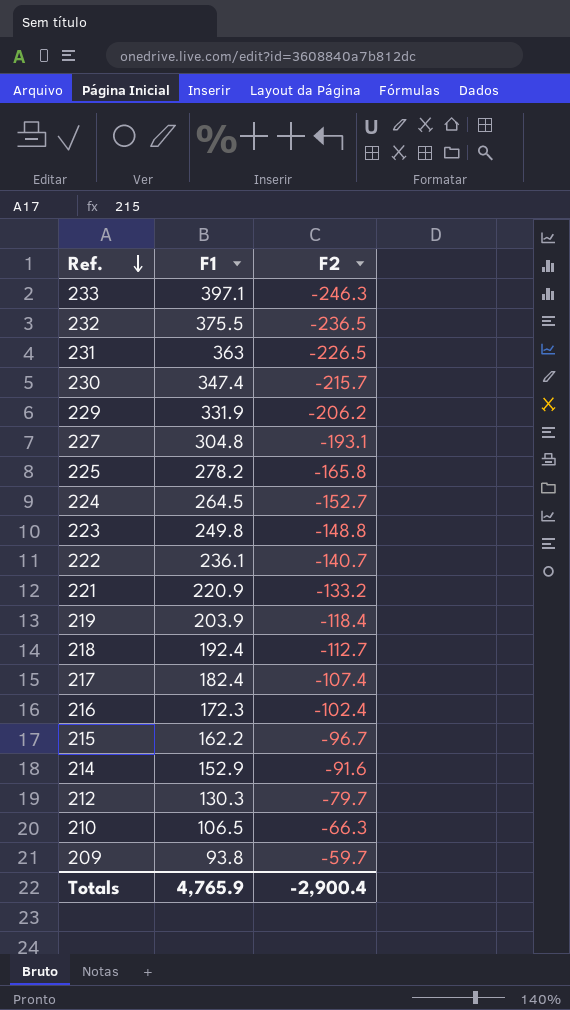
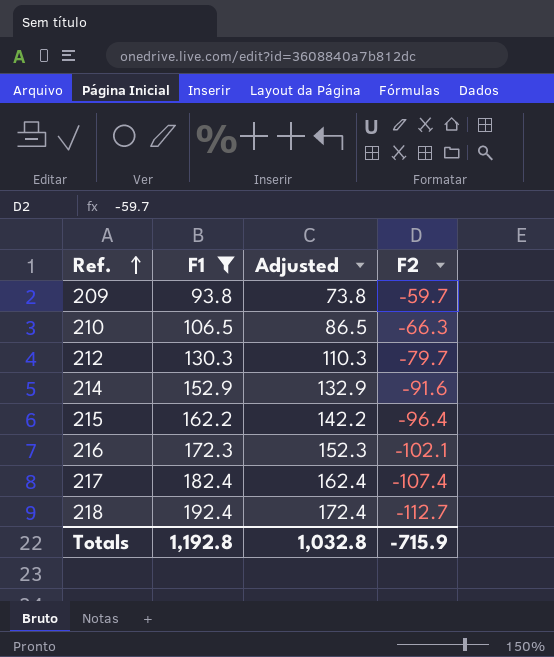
filter: none -> F1 <= 192.4
row order: Ref. descending -> Ref. ascending
column Adjusted | formula: none -> [F1] - 20
215 | F2: -96.7 -> -96.4
216 | F2: -102.4 -> -102.1
Totals | F1: 4,765.9 -> 1,192.8
Totals | F2: -2,900.4 -> -715.9

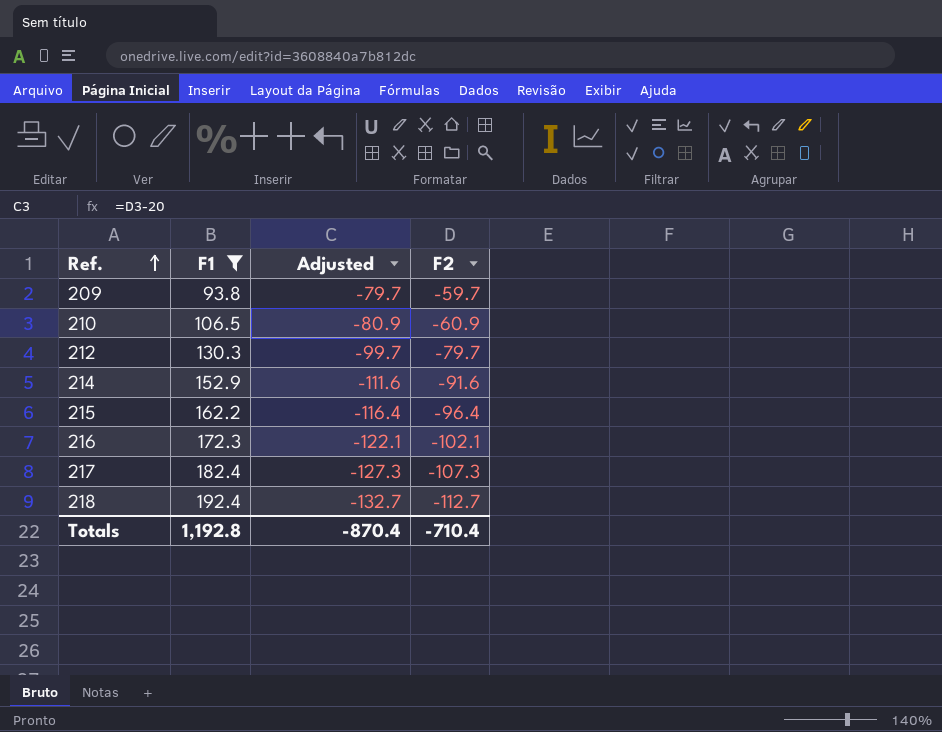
column Adjusted | formula: [F1] - 20 -> [F2] - 20
210 | F2: -66.3 -> -60.9
217 | F2: -107.4 -> -107.3
Totals | Adjusted: 1,032.8 -> -870.4
Totals | F2: -715.9 -> -710.4

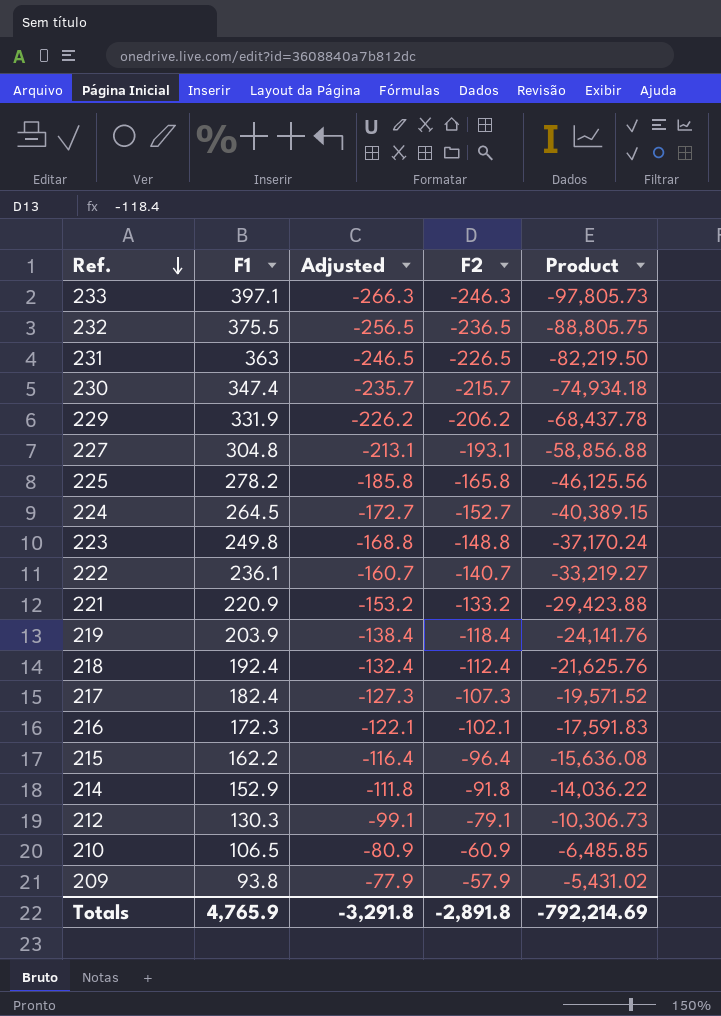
filter: F1 <= 192.4 -> none
row order: Ref. ascending -> Ref. descending
column Product | formula: none -> [F1] * [F2]
218 | Adjusted: -132.7 -> -132.4
218 | F2: -112.7 -> -112.4
214 | Adjusted: -111.6 -> -111.8
214 | F2: -91.6 -> -91.8
212 | Adjusted: -99.7 -> -99.1
212 | F2: -79.7 -> -79.1
209 | Adjusted: -79.7 -> -77.9
209 | F2: -59.7 -> -57.9
Totals | F1: 1,192.8 -> 4,765.9
Totals | Adjusted: -870.4 -> -3,291.8
Totals | F2: -710.4 -> -2,891.8

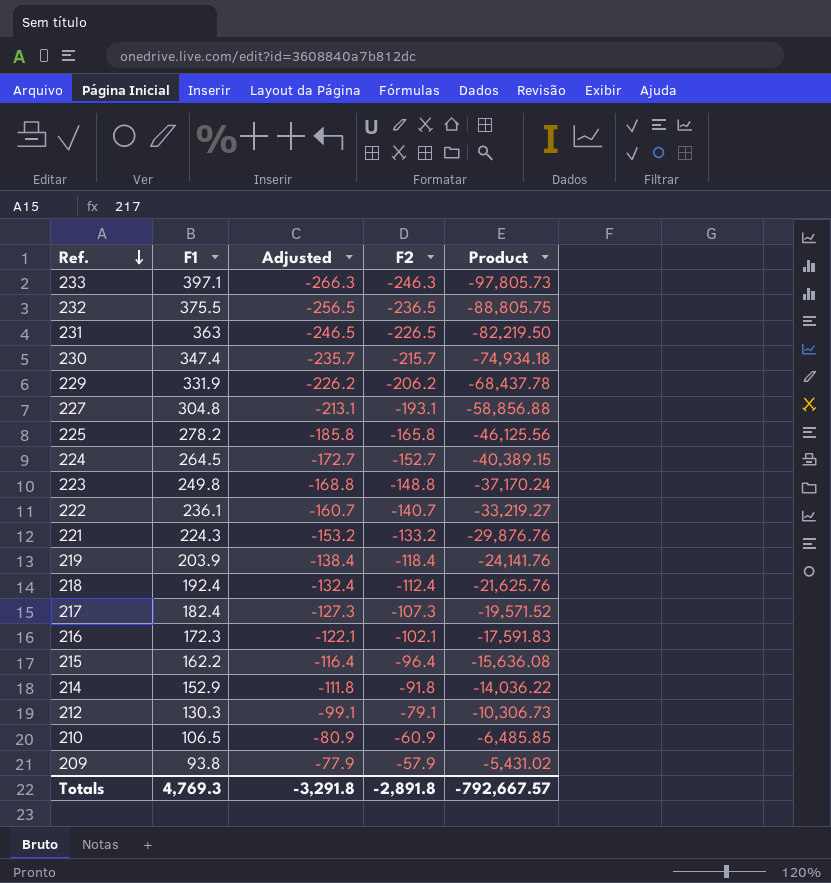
221 | F1: 220.9 -> 224.3
221 | Product: -29,423.88 -> -29,876.76
Totals | F1: 4,765.9 -> 4,769.3
Totals | Product: -792,214.69 -> -792,667.57

